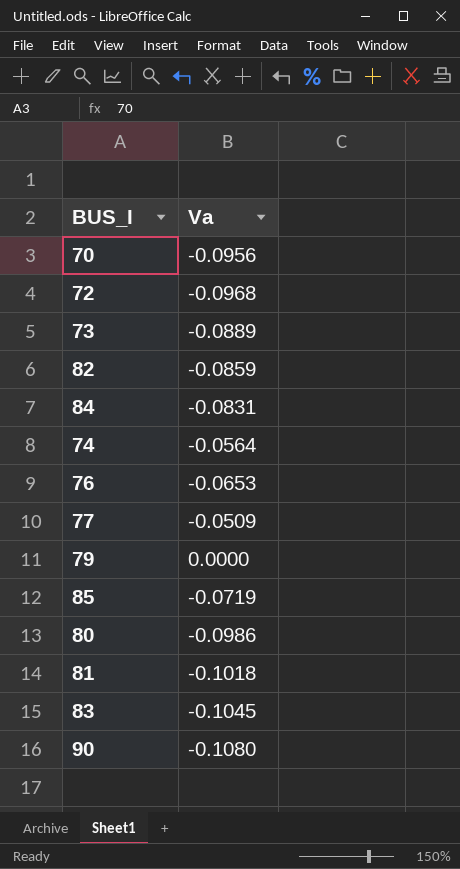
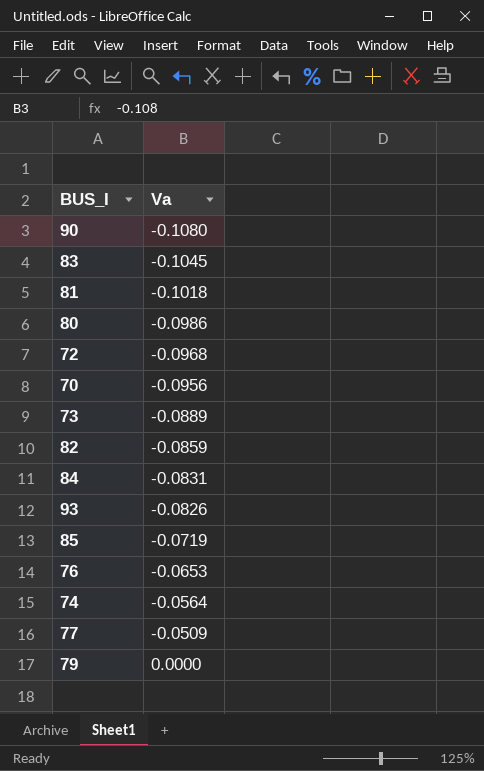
row order: none -> Va ascending
row 93: none -> -0.0826

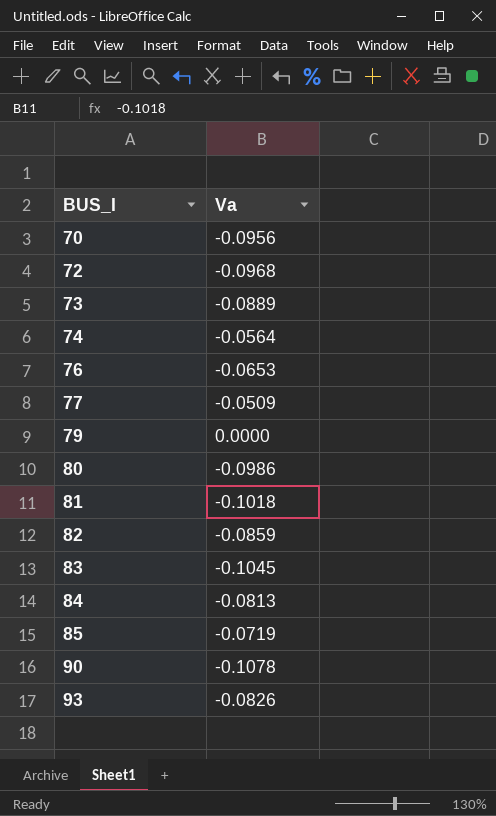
row order: Va ascending -> BUS_I ascending
84 | Va: -0.0831 -> -0.0813
90 | Va: -0.1080 -> -0.1078

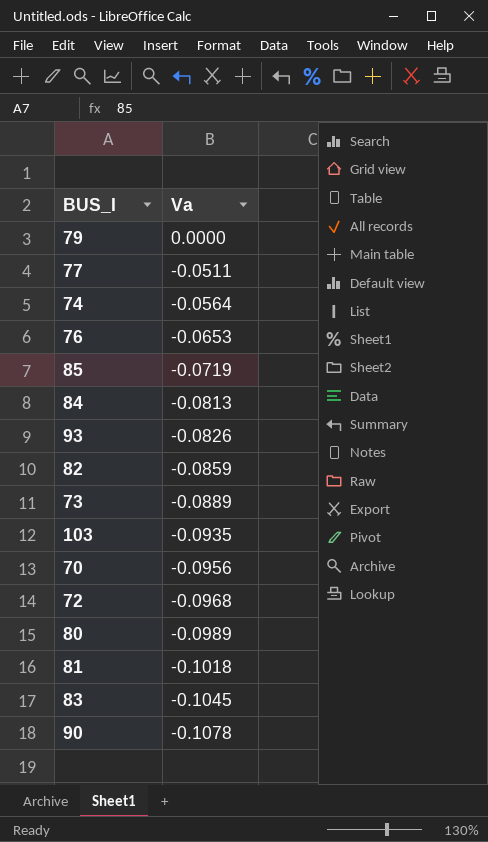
row order: BUS_I ascending -> Va descending
77 | Va: -0.0509 -> -0.0511
row 103: none -> -0.0935
80 | Va: -0.0986 -> -0.0989

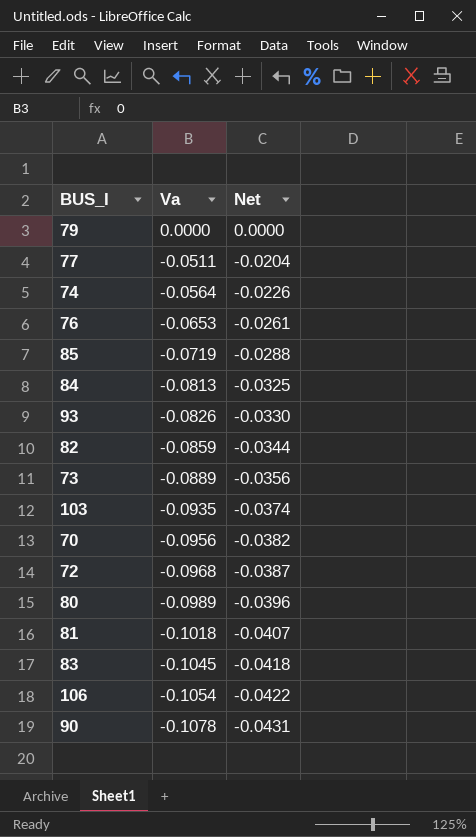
column Net | formula: none -> [Va] * 0.4
row 106: none -> -0.1054 | -0.0422

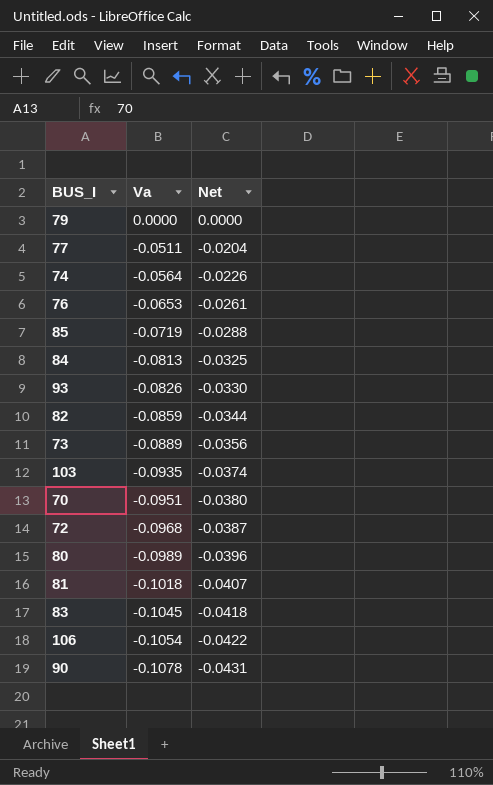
70 | Va: -0.0956 -> -0.0951
70 | Net: -0.0382 -> -0.0380

